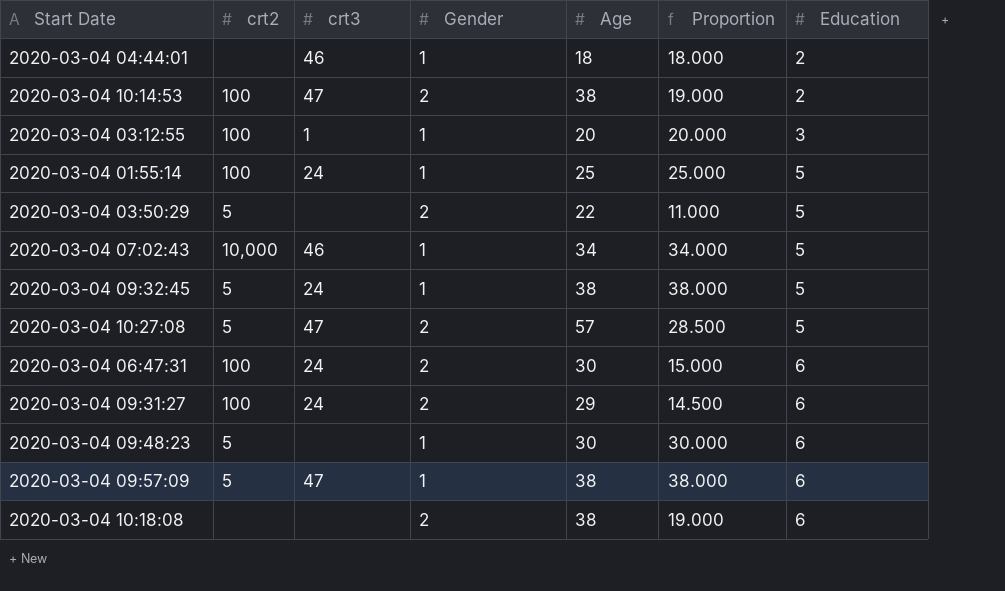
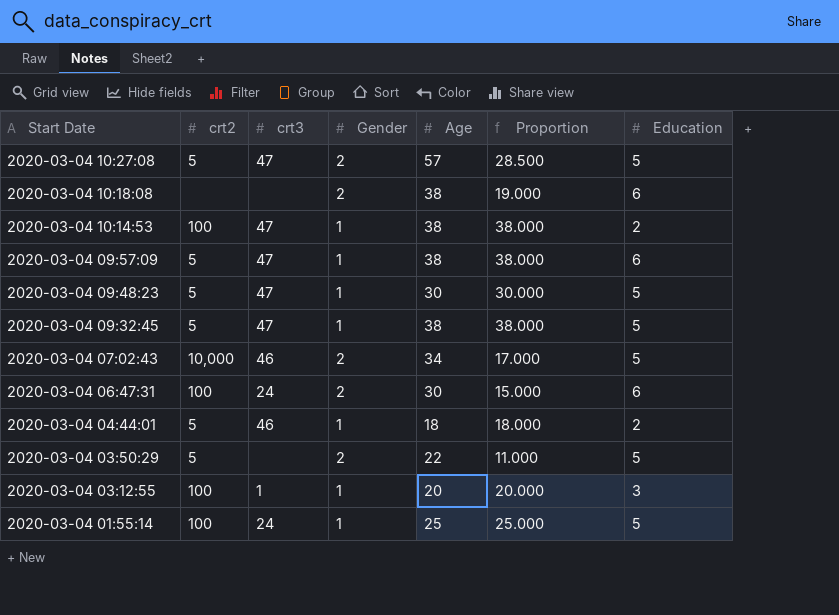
row order: Education ascending -> Start Date descending
row 2020-03-04 09:31:27: 100 | 24 | 2 | 29 | 14.500 | 6 -> none
2020-03-04 10:14:53 | Gender: 2 -> 1
2020-03-04 10:14:53 | Proportion: 19.000 -> 38.000
2020-03-04 09:48:23 | crt3: none -> 47
2020-03-04 09:48:23 | Education: 6 -> 5
2020-03-04 09:32:45 | crt3: 24 -> 47
2020-03-04 07:02:43 | Gender: 1 -> 2
2020-03-04 07:02:43 | Proportion: 34.000 -> 17.000
2020-03-04 04:44:01 | crt2: none -> 5

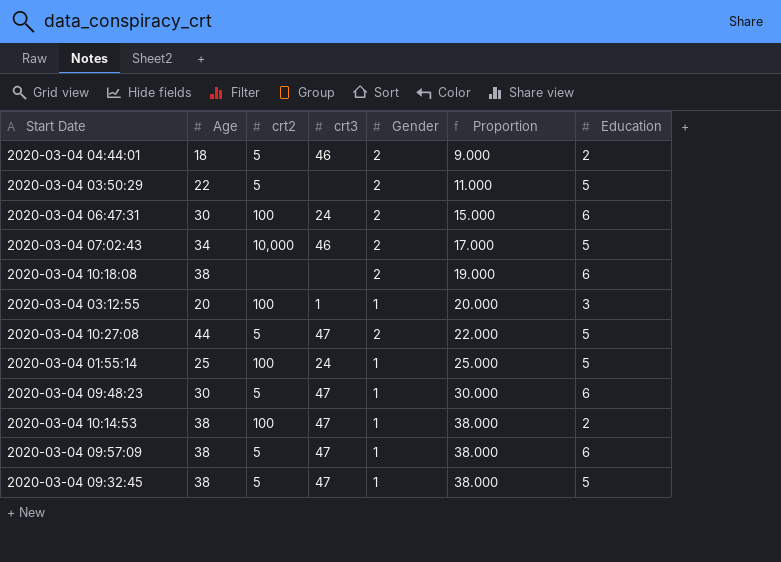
row order: Start Date descending -> Proportion ascending
column Age | position: 5 -> 2
2020-03-04 04:44:01 | Gender: 1 -> 2
2020-03-04 04:44:01 | Proportion: 18.000 -> 9.000
2020-03-04 10:27:08 | Age: 57 -> 44
2020-03-04 10:27:08 | Proportion: 28.500 -> 22.000
2020-03-04 09:48:23 | Education: 5 -> 6

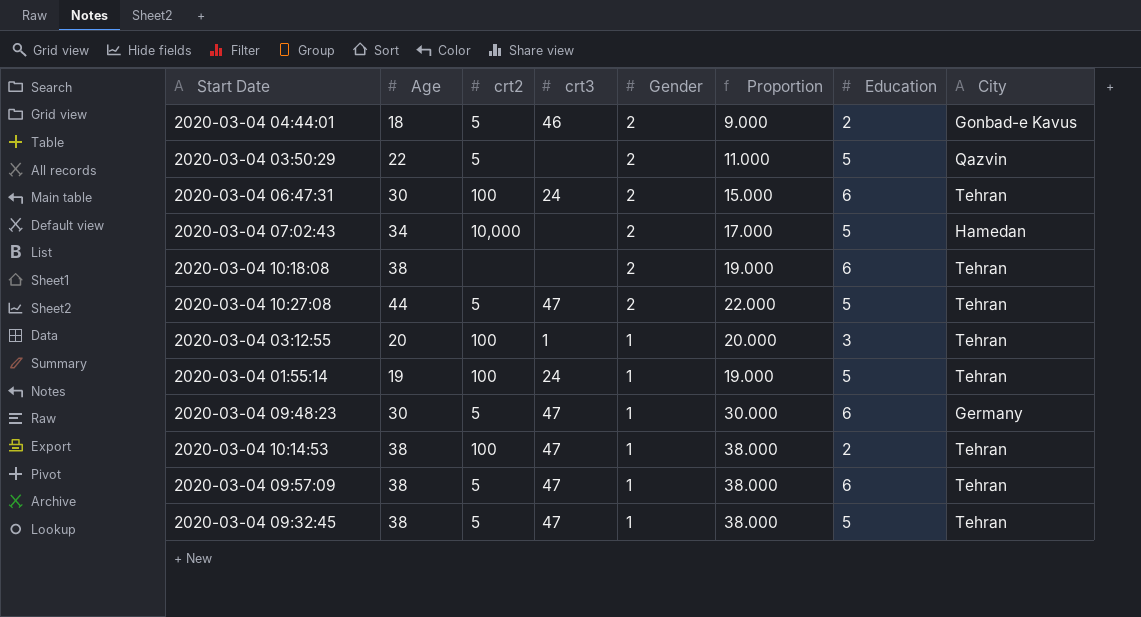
row order: Proportion ascending -> Gender descending
column City | position: none -> 8
2020-03-04 07:02:43 | crt3: 46 -> none
2020-03-04 01:55:14 | Age: 25 -> 19
2020-03-04 01:55:14 | Proportion: 25.000 -> 19.000

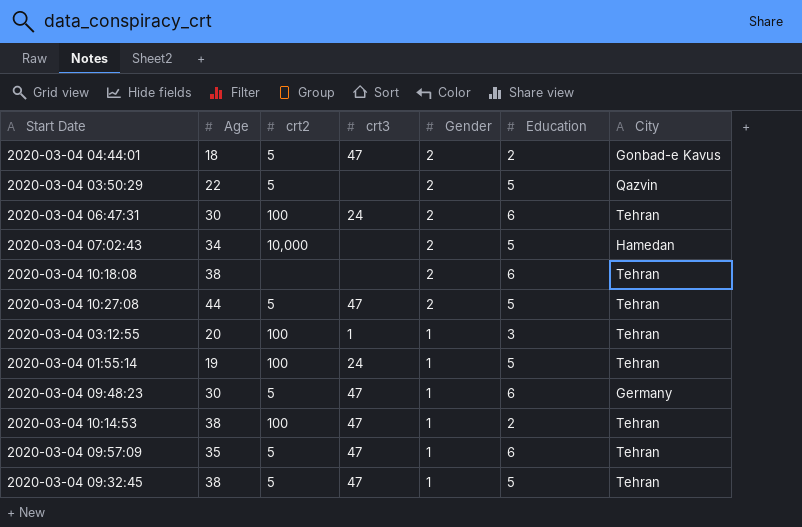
column Proportion | formula: [Age] / [Gender] -> none
2020-03-04 04:44:01 | crt3: 46 -> 47
2020-03-04 09:57:09 | Age: 38 -> 35

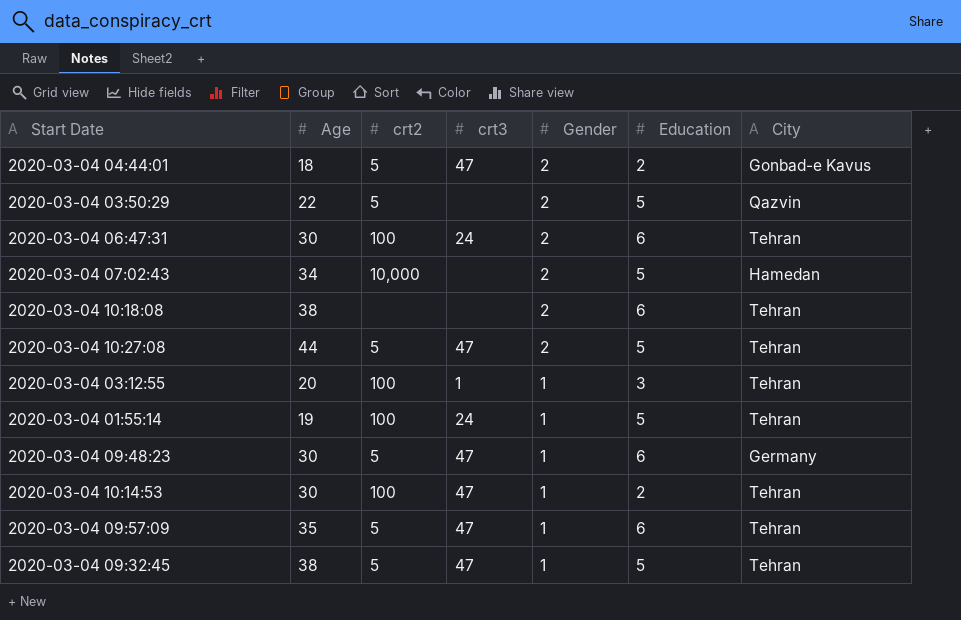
2020-03-04 10:14:53 | Age: 38 -> 30

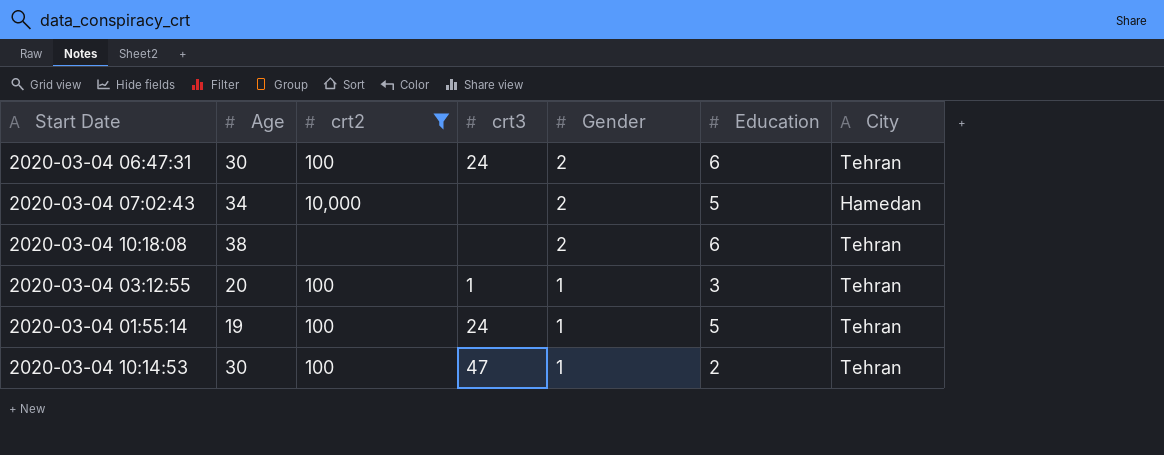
filter: none -> crt2 != 5

